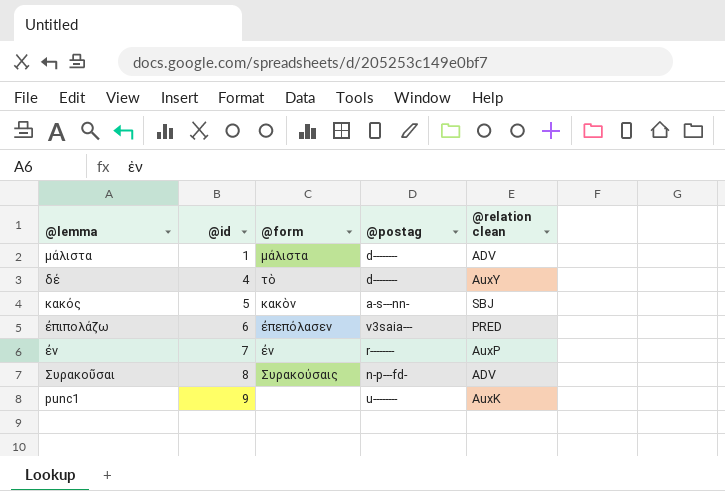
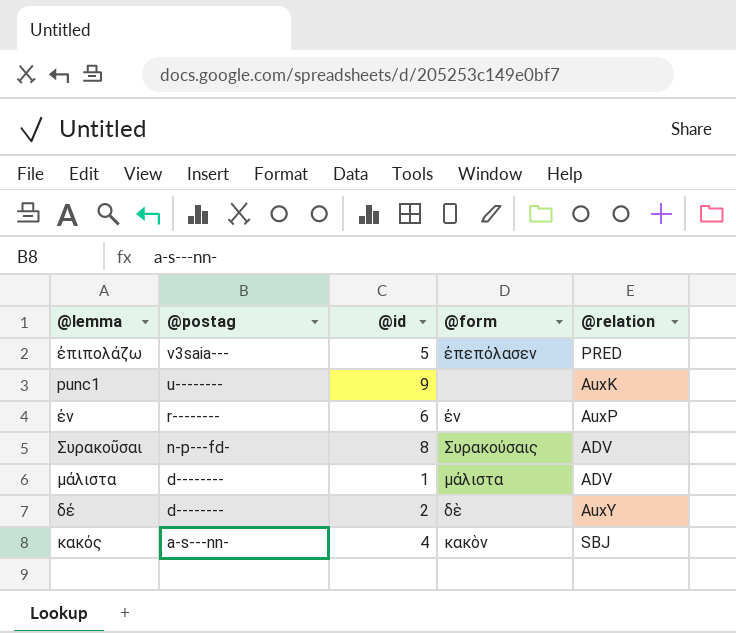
row order: @id ascending -> @postag descending
column @postag | position: 4 -> 2
column name: @relation clean -> @relation
ἐπιπολάζω | @id: 6 -> 5
ἐν | @id: 7 -> 6
δέ | @id: 4 -> 2
δέ | @form: τὸ -> δὲ
κακός | @id: 5 -> 4

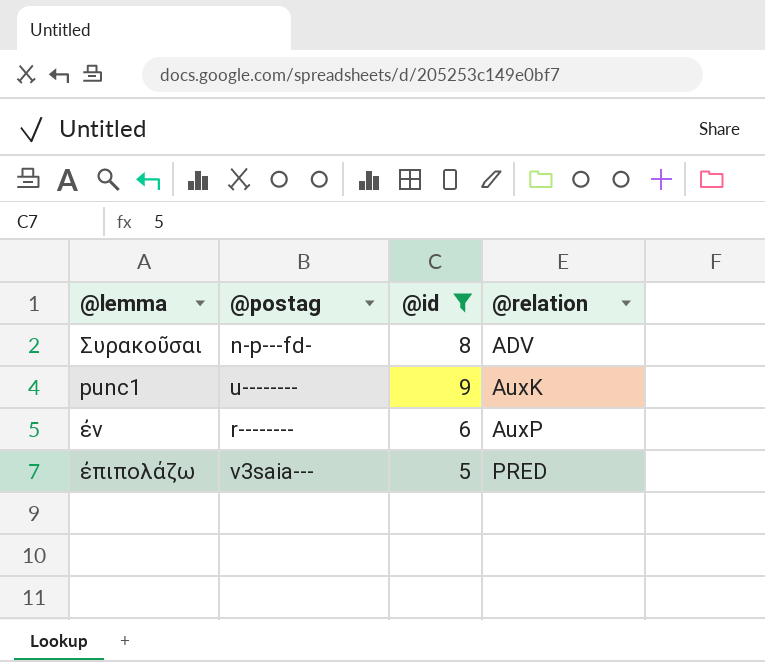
filter: none -> @id >= 5
row order: @postag descending -> @relation ascending
column @form | position: 4 -> none

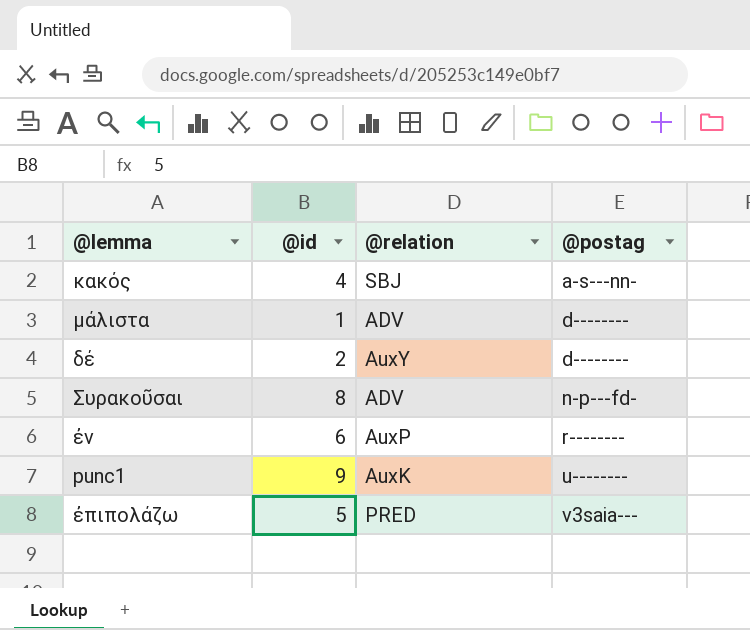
filter: @id >= 5 -> none
row order: @relation ascending -> @postag ascending
column @postag | position: 2 -> 4

